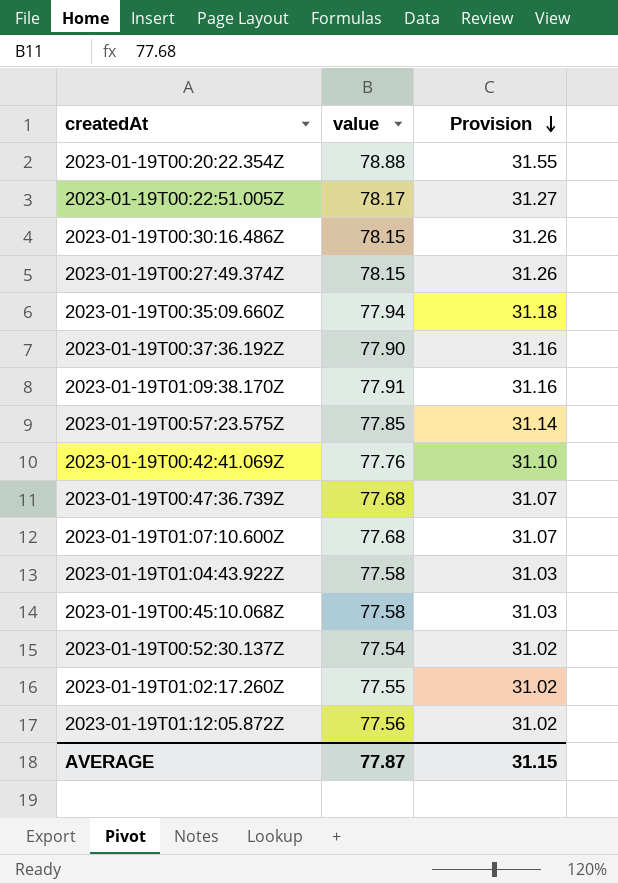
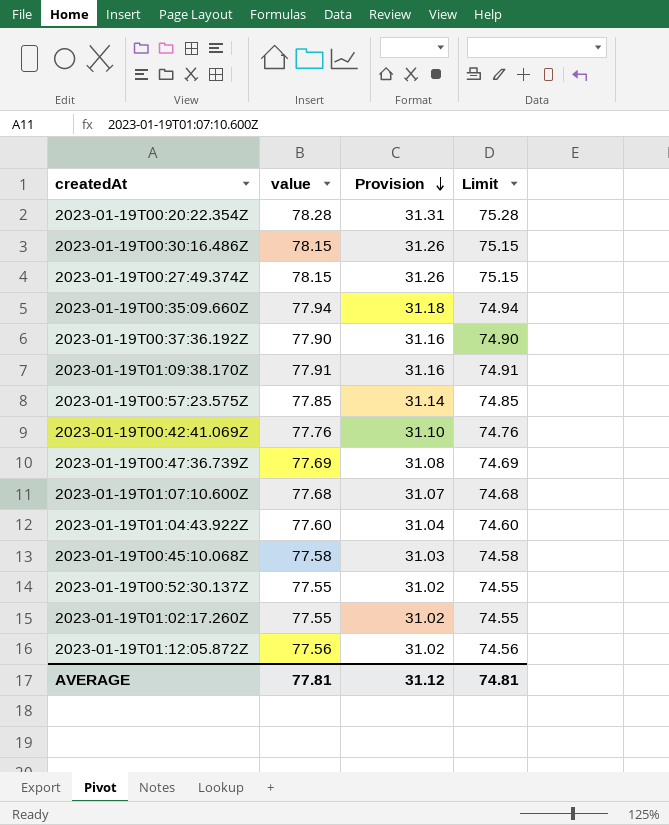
column Limit | formula: none -> [value] - 3
row 2023-01-19T00:22:51.005Z: 78.17 | 31.27 -> none
2023-01-19T00:20:22.354Z | value: 78.88 -> 78.28
2023-01-19T00:20:22.354Z | Provision: 31.55 -> 31.31
2023-01-19T00:47:36.739Z | value: 77.68 -> 77.69
2023-01-19T00:47:36.739Z | Provision: 31.07 -> 31.08
2023-01-19T01:04:43.922Z | value: 77.58 -> 77.60
2023-01-19T01:04:43.922Z | Provision: 31.03 -> 31.04
2023-01-19T00:52:30.137Z | value: 77.54 -> 77.55
AVERAGE | value: 77.87 -> 77.81
AVERAGE | Provision: 31.15 -> 31.12

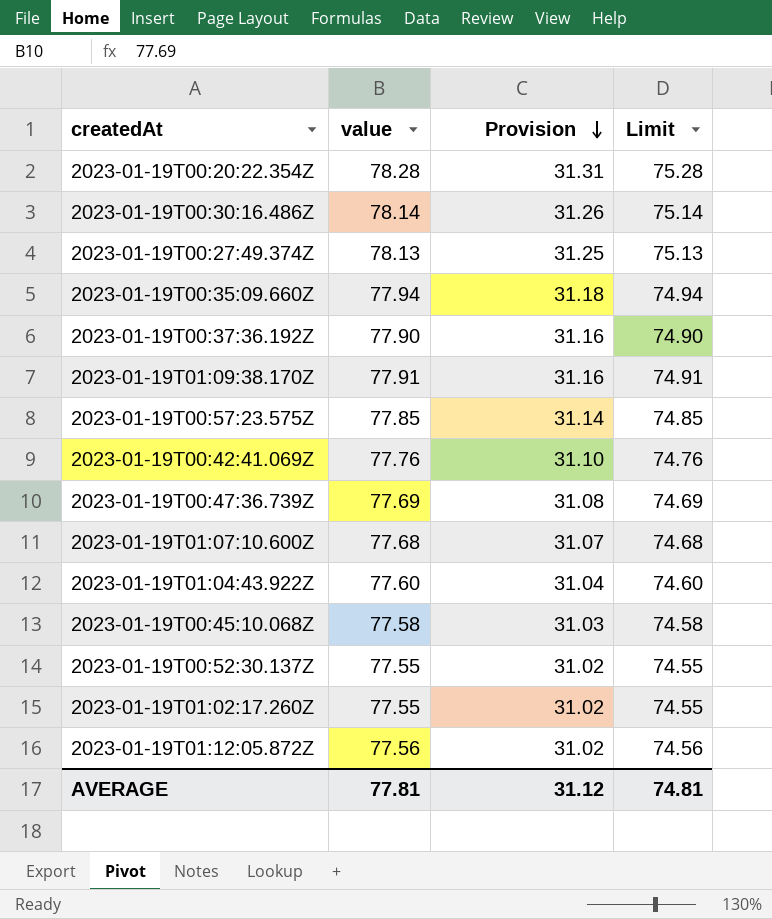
2023-01-19T00:30:16.486Z | value: 78.15 -> 78.14
2023-01-19T00:30:16.486Z | Limit: 75.15 -> 75.14
2023-01-19T00:27:49.374Z | value: 78.15 -> 78.13
2023-01-19T00:27:49.374Z | Provision: 31.26 -> 31.25
2023-01-19T00:27:49.374Z | Limit: 75.15 -> 75.13

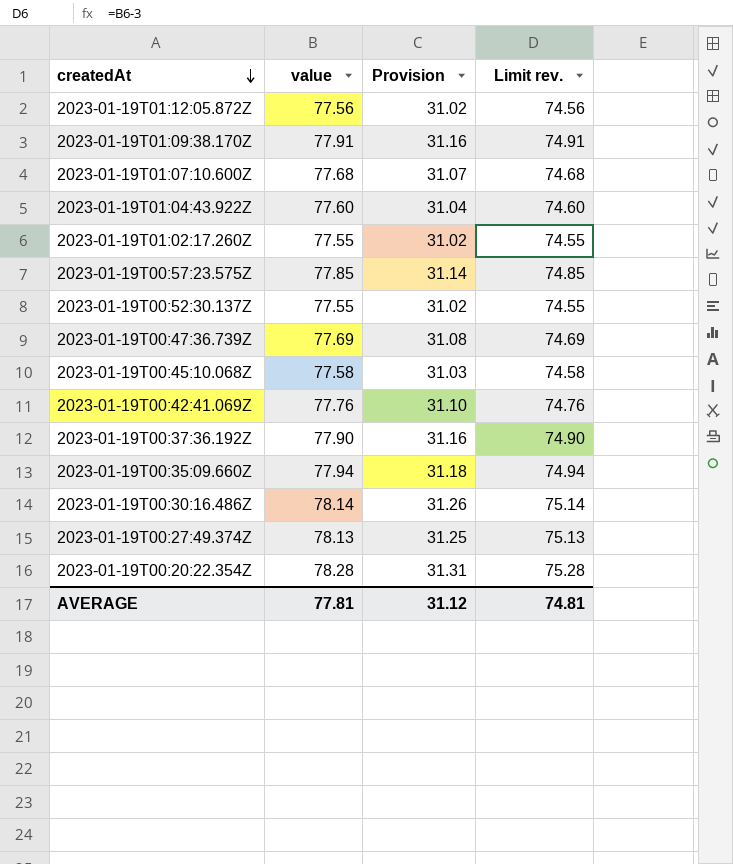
row order: Provision descending -> createdAt descending
column name: Limit -> Limit rev.

